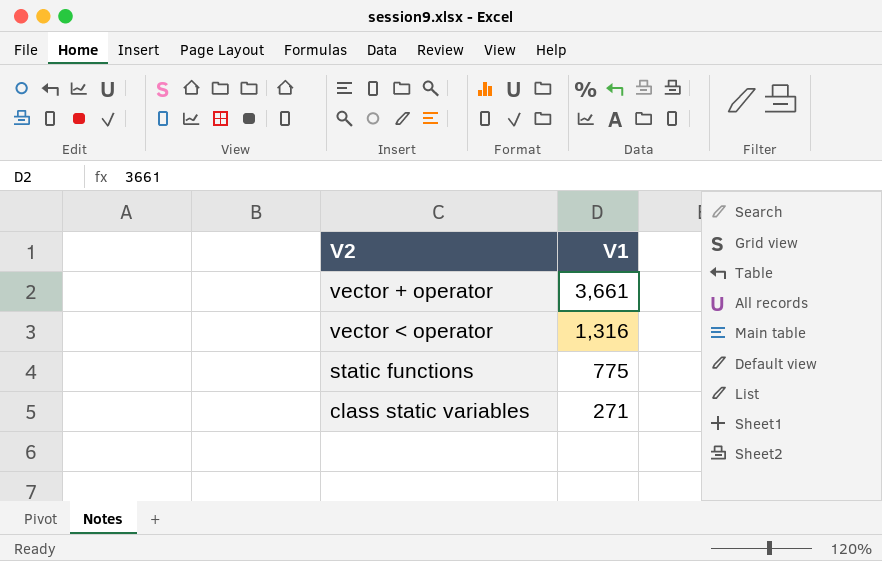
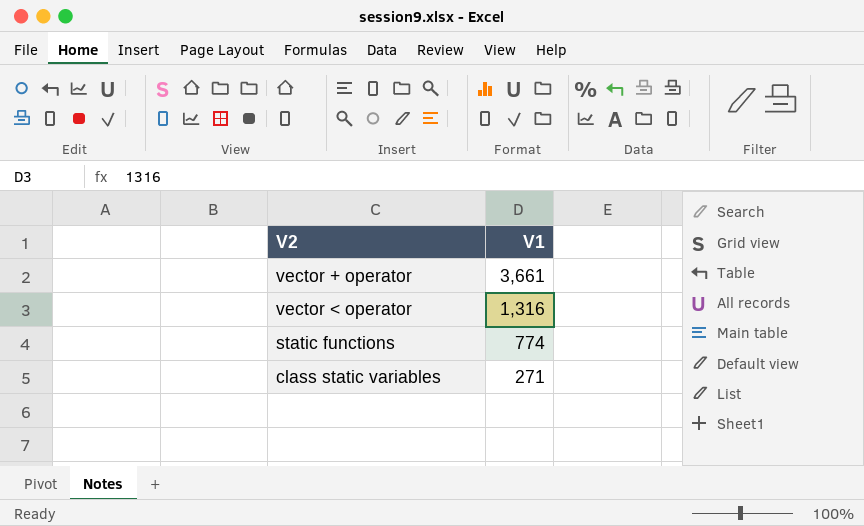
static functions | V1: 775 -> 774

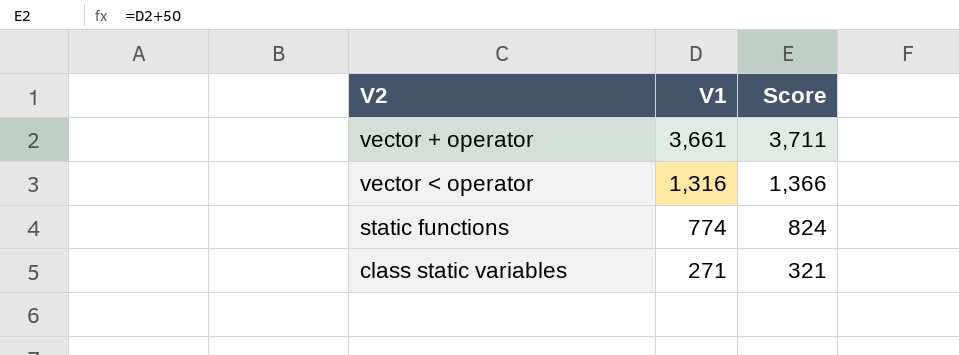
column Score | formula: none -> [V1] + 50

